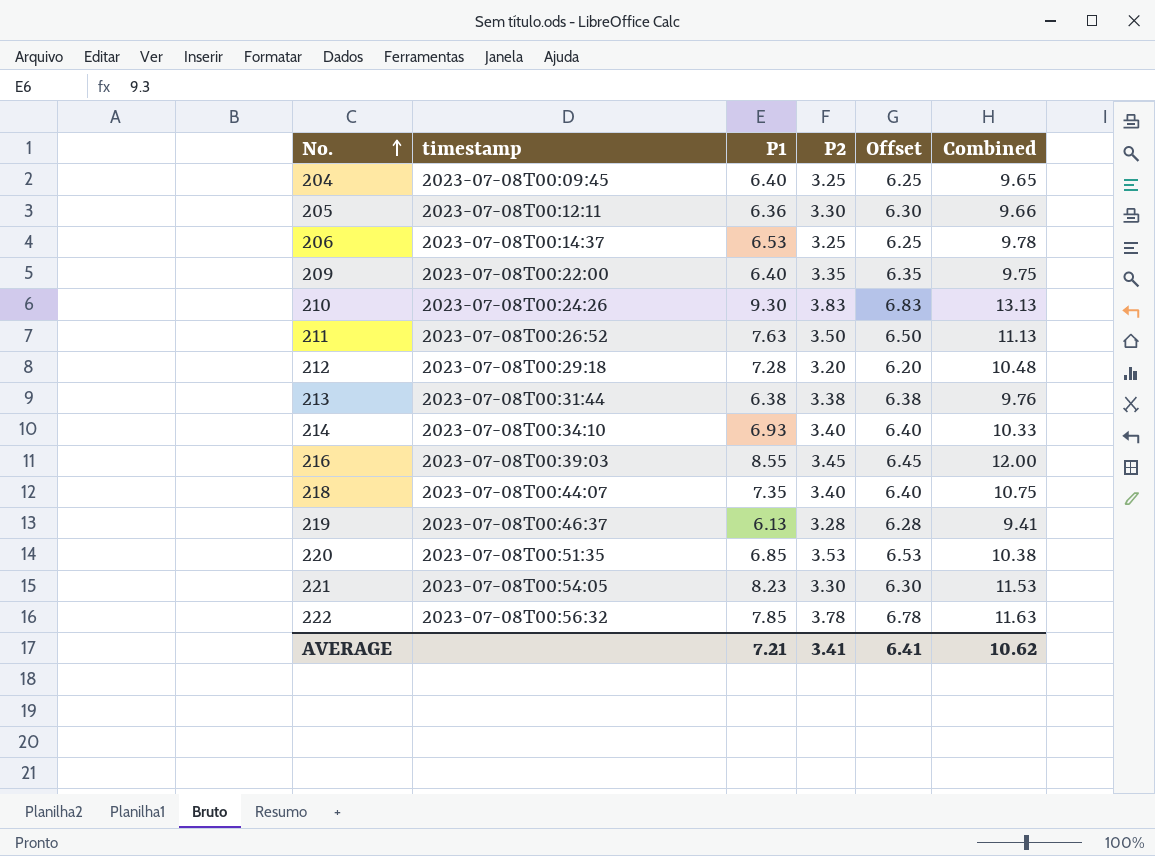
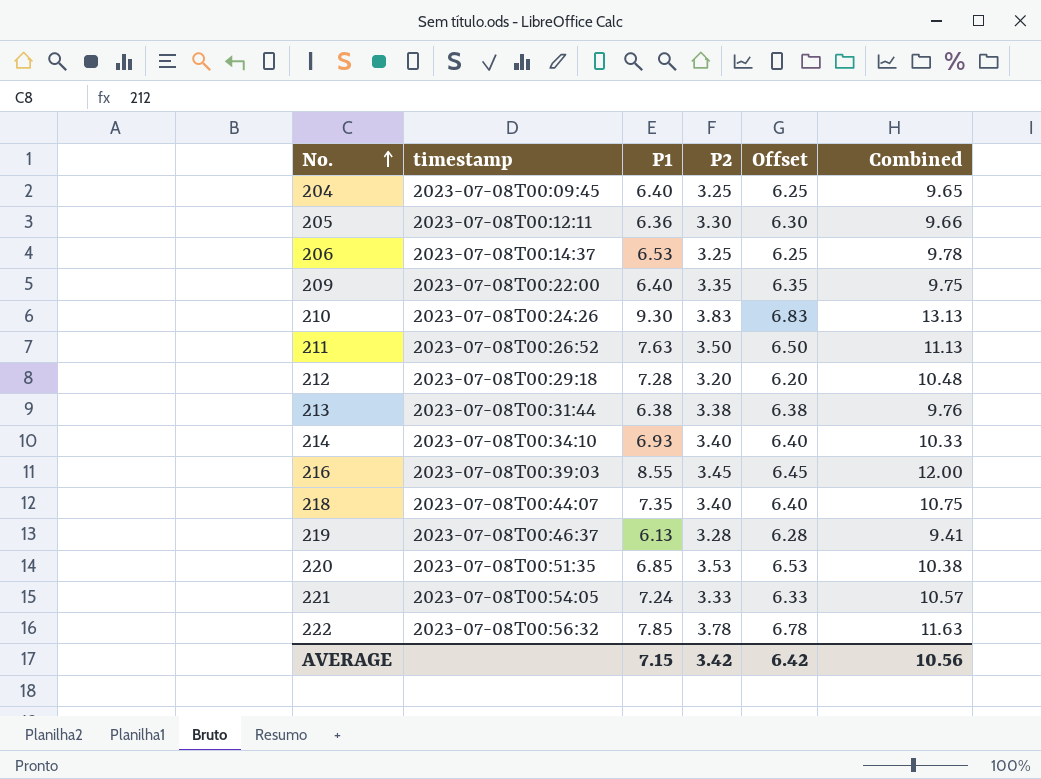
221 | P1: 8.23 -> 7.24
221 | P2: 3.30 -> 3.33
221 | Offset: 6.30 -> 6.33
221 | Combined: 11.53 -> 10.57
AVERAGE | P1: 7.21 -> 7.15
AVERAGE | P2: 3.41 -> 3.42
AVERAGE | Offset: 6.41 -> 6.42
AVERAGE | Combined: 10.62 -> 10.56

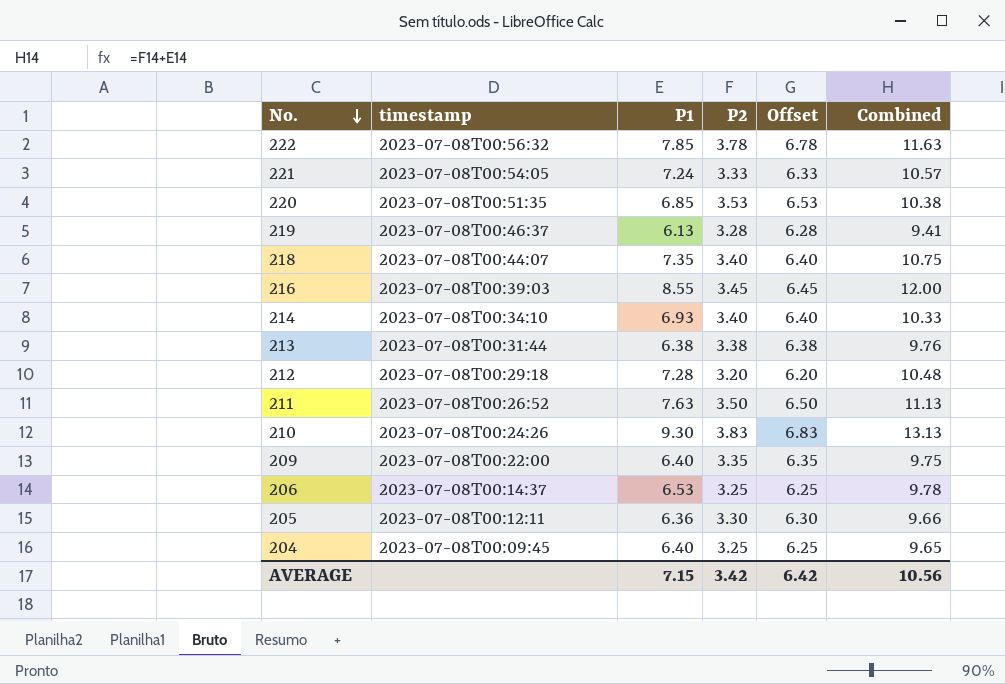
row order: No. ascending -> No. descending

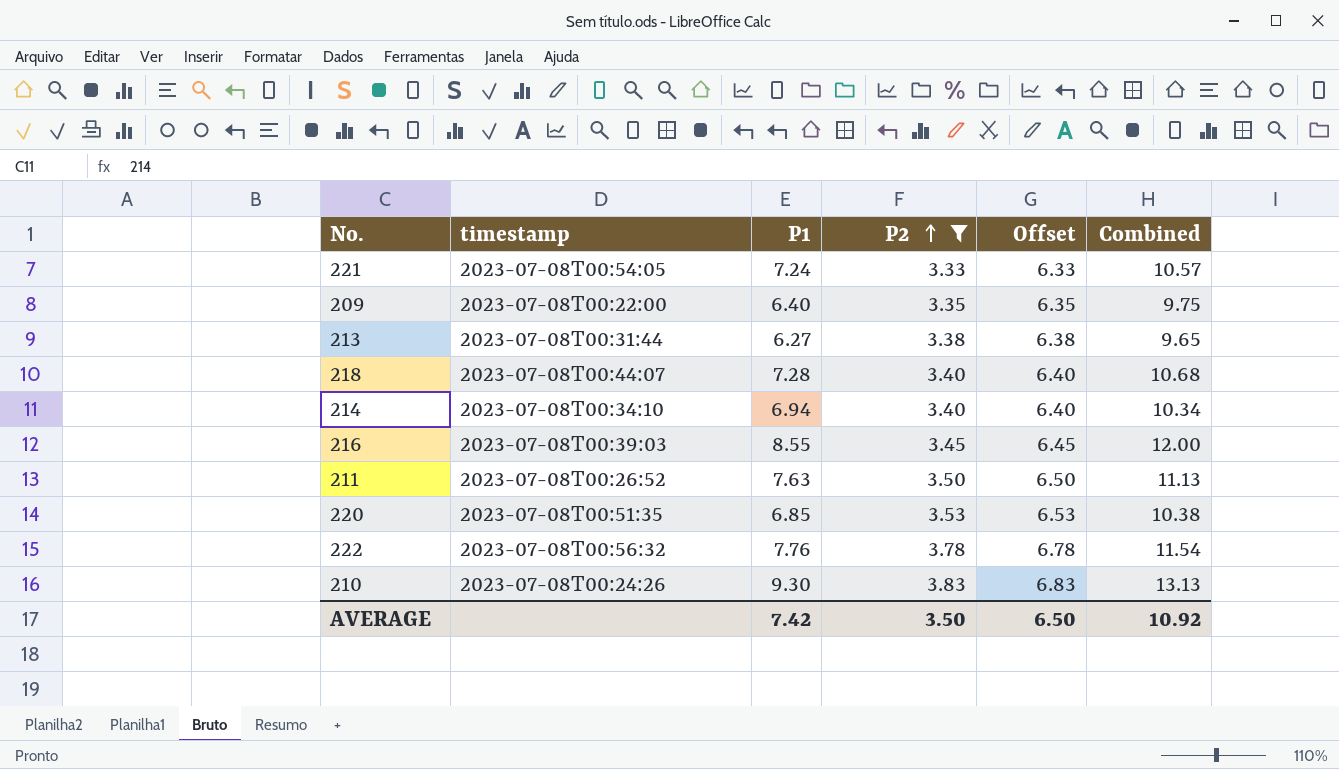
filter: none -> P2 >= 3.33
row order: No. descending -> P2 ascending
213 | P1: 6.38 -> 6.27
213 | Combined: 9.76 -> 9.65
218 | P1: 7.35 -> 7.28
218 | Combined: 10.75 -> 10.68
214 | P1: 6.93 -> 6.94
214 | Combined: 10.33 -> 10.34
222 | P1: 7.85 -> 7.76
222 | Combined: 11.63 -> 11.54
AVERAGE | P1: 7.15 -> 7.42
AVERAGE | P2: 3.42 -> 3.50
AVERAGE | Offset: 6.42 -> 6.50
AVERAGE | Combined: 10.56 -> 10.92

